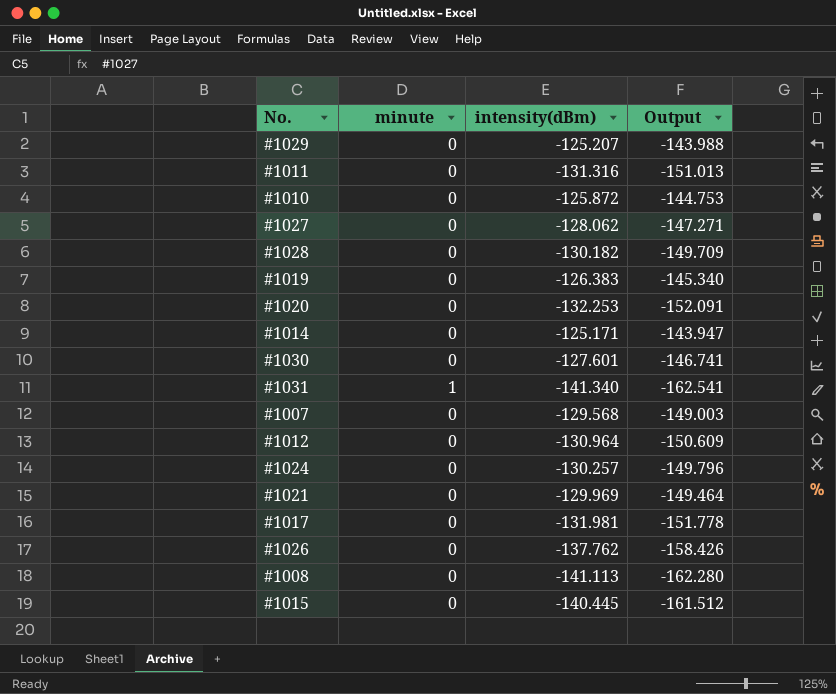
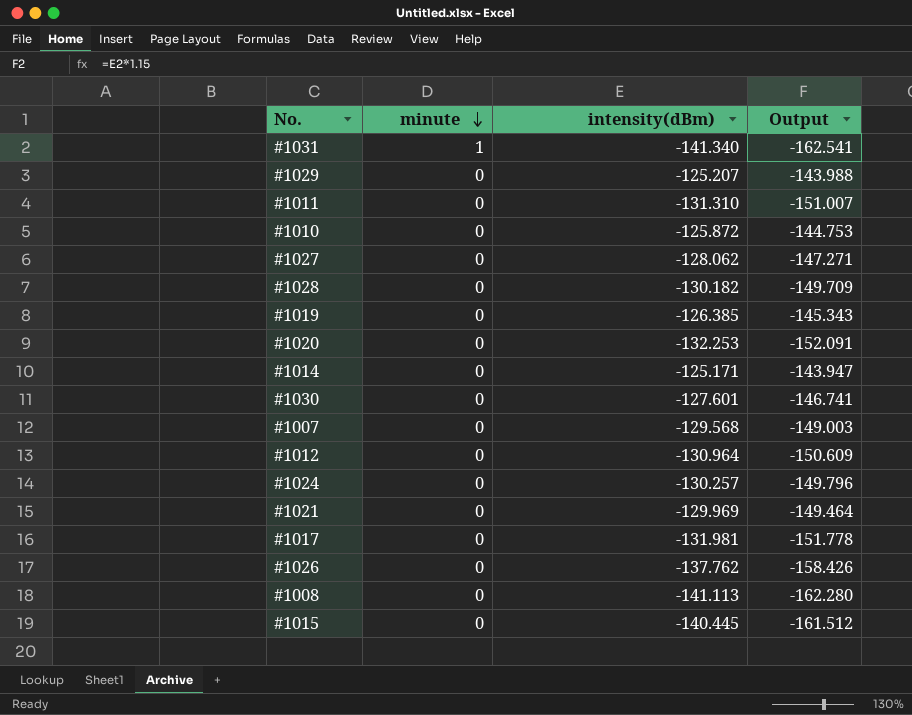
row order: none -> minute descending
#1011 | intensity(dBm): -131.316 -> -131.310
#1011 | Output: -151.013 -> -151.007
#1019 | intensity(dBm): -126.383 -> -126.385
#1019 | Output: -145.340 -> -145.343

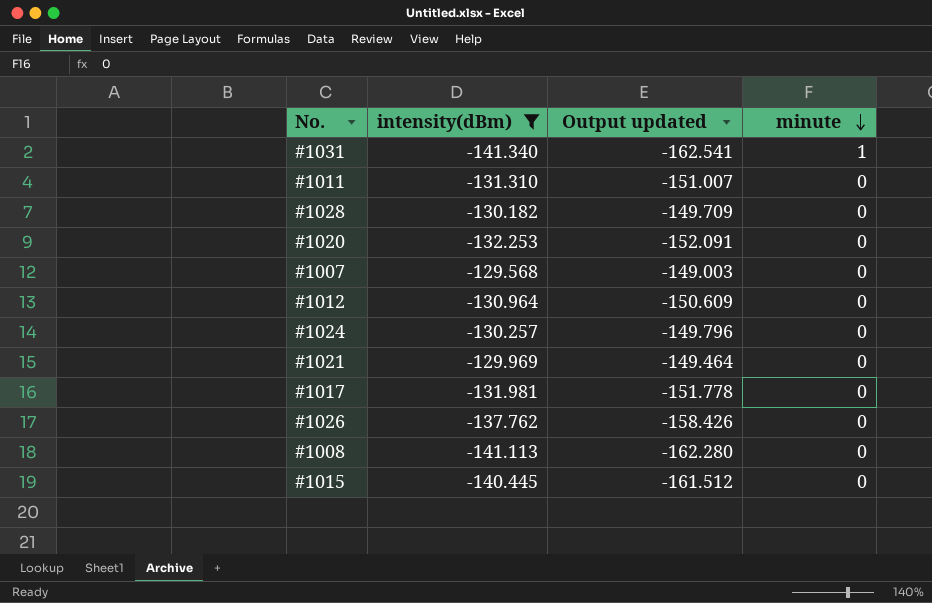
filter: none -> intensity(dBm) <= -129.568
column name: Output -> Output updated
column minute | position: 2 -> 4

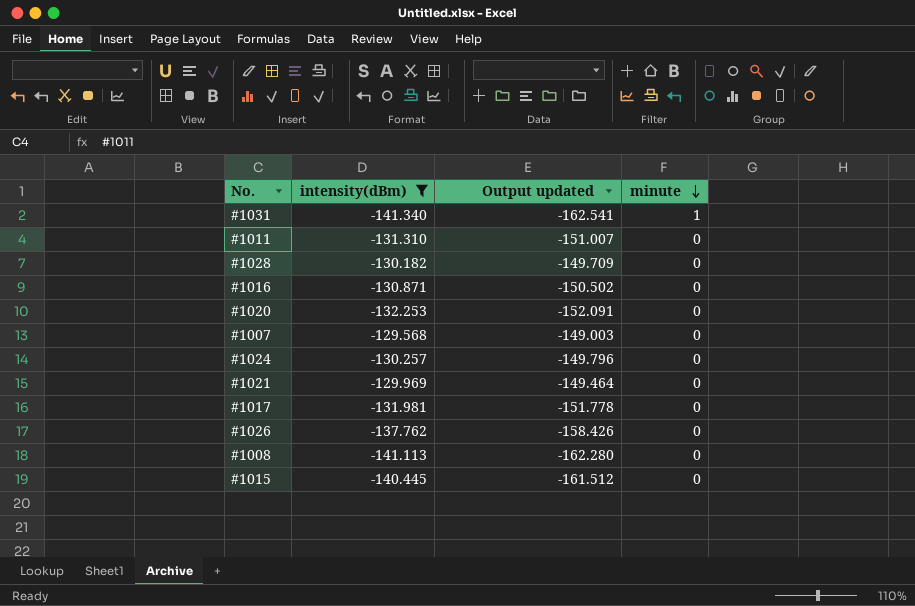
row #1012: -130.964 | -150.609 | 0 -> none
row #1016: none -> -130.871 | -150.502 | 0

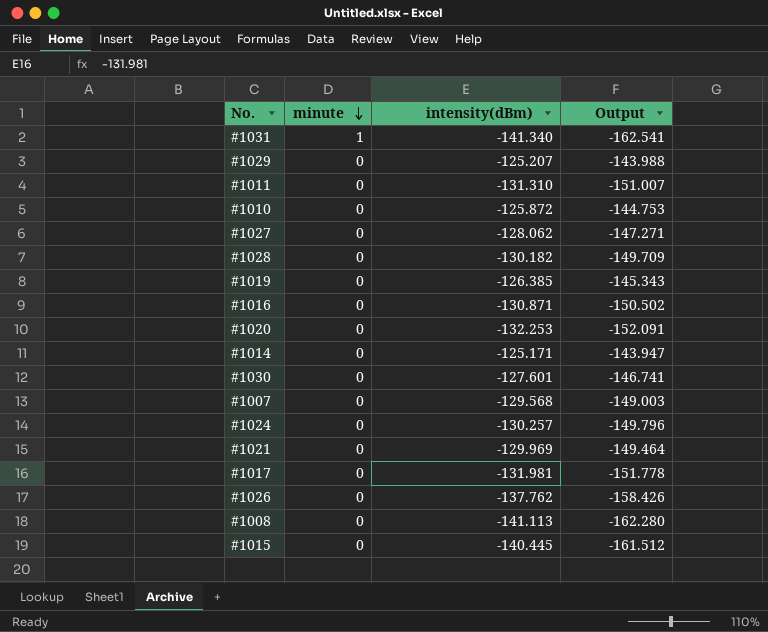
filter: intensity(dBm) <= -129.568 -> none
column minute | position: 4 -> 2
column name: Output updated -> Output

